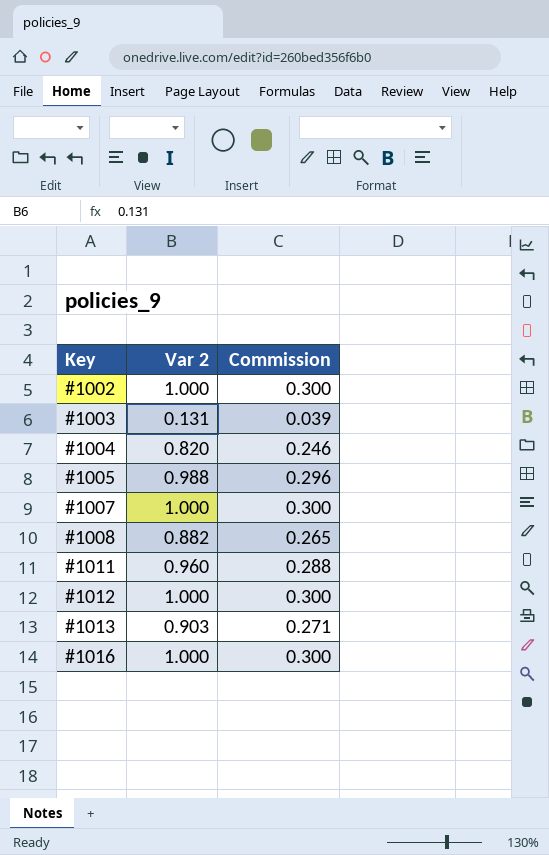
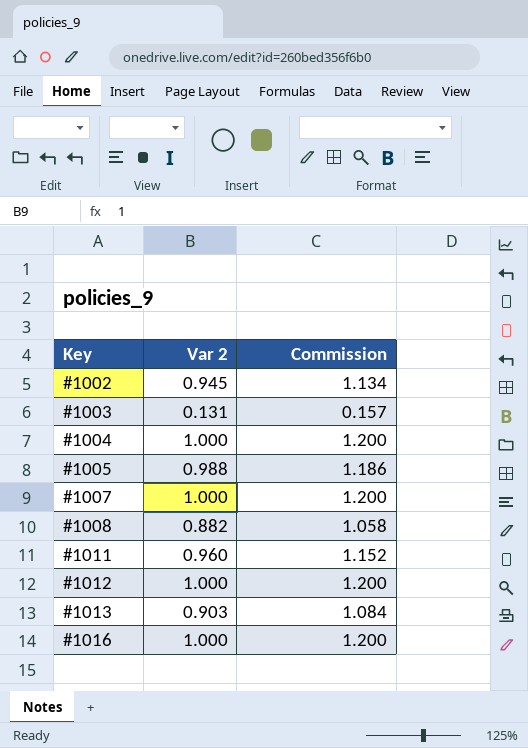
column Commission | formula: [Var 2] * 0.3 -> [Var 2] * 1.2
#1002 | Var 2: 1.000 -> 0.945
#1004 | Var 2: 0.820 -> 1.000

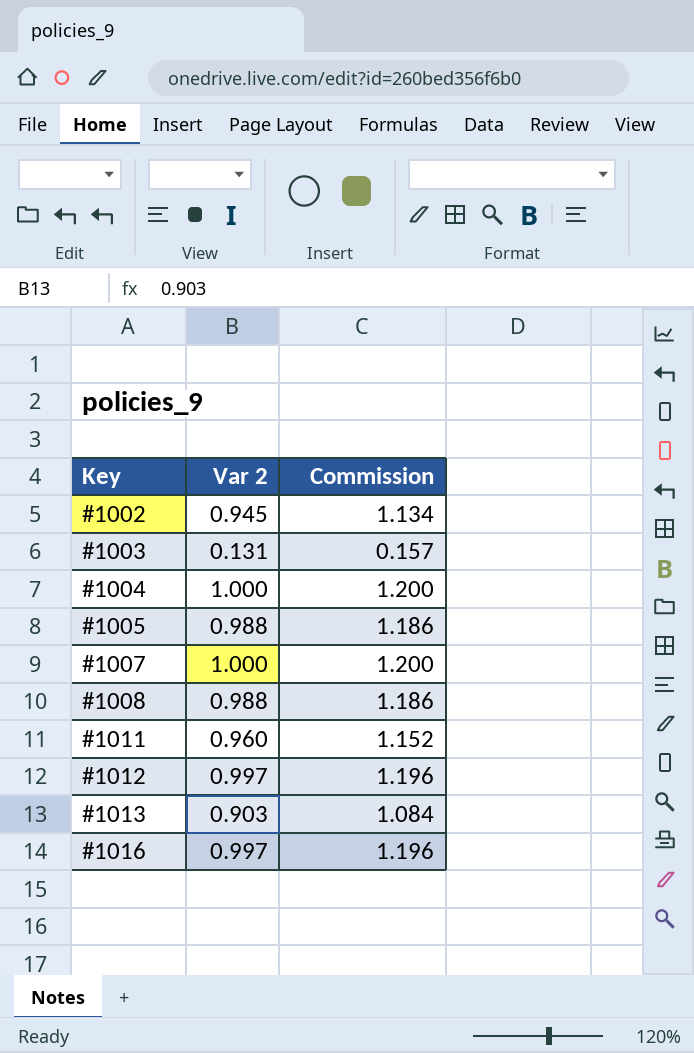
#1008 | Var 2: 0.882 -> 0.988
#1008 | Commission: 1.058 -> 1.186
#1012 | Var 2: 1.000 -> 0.997
#1012 | Commission: 1.200 -> 1.196
#1016 | Var 2: 1.000 -> 0.997
#1016 | Commission: 1.200 -> 1.196

